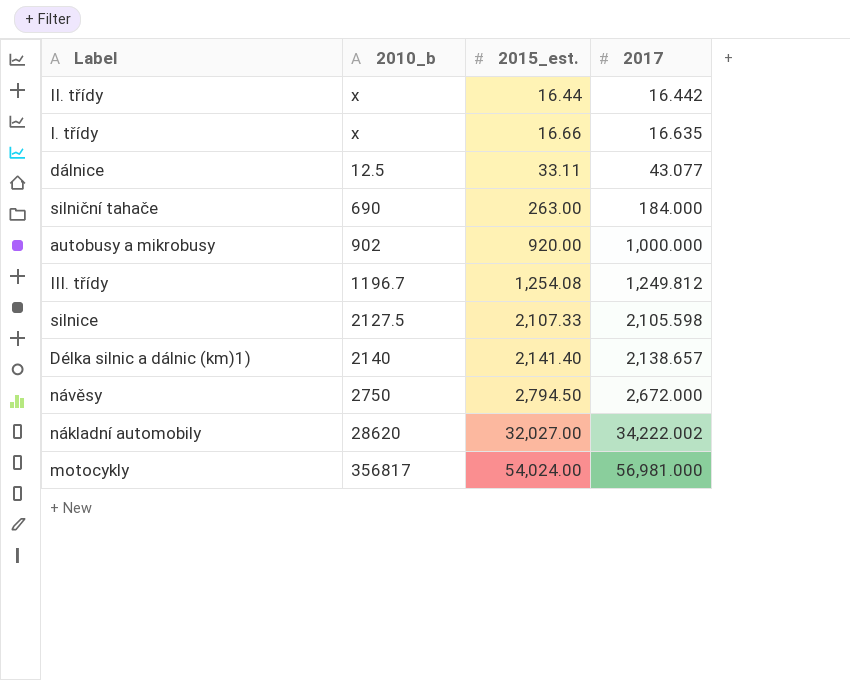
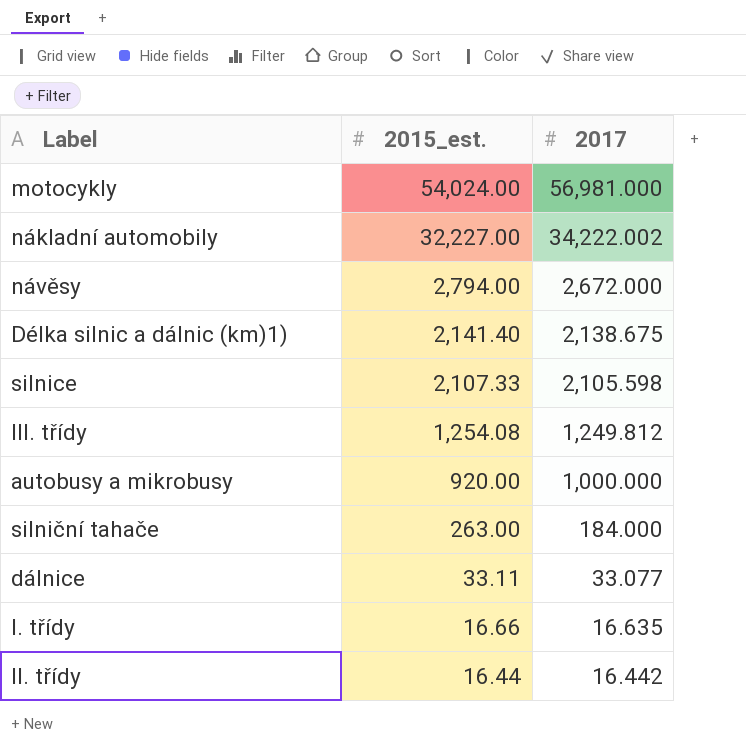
row order: 2015_est. ascending -> 2015_est. descending
column 2010_b | position: 2 -> none
nákladní automobily | 2015_est.: 32,027.00 -> 32,227.00
návěsy | 2015_est.: 2,794.50 -> 2,794.00
Délka silnic a dálnic (km)1) | 2017: 2,138.657 -> 2,138.675
dálnice | 2017: 43.077 -> 33.077

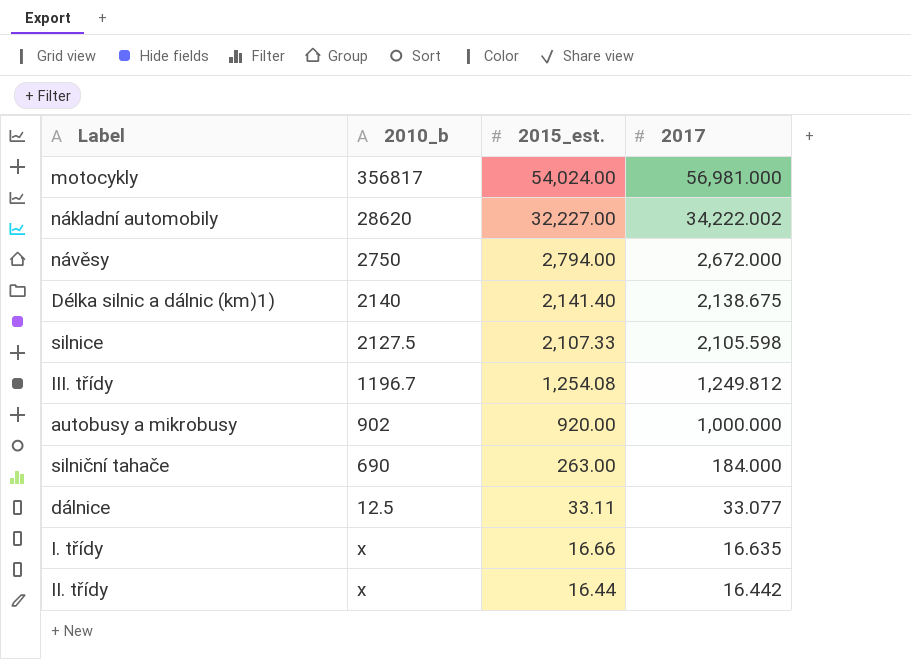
column 2010_b | position: none -> 2

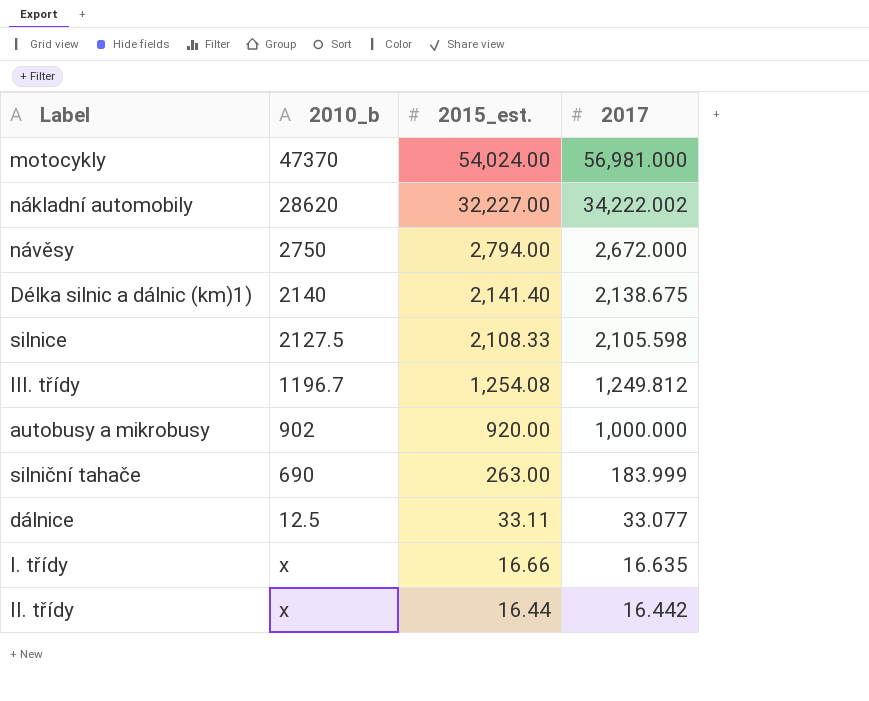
motocykly | 2010_b: 356817 -> 47370
silnice | 2015_est.: 2,107.33 -> 2,108.33
silniční tahače | 2017: 184.000 -> 183.999

